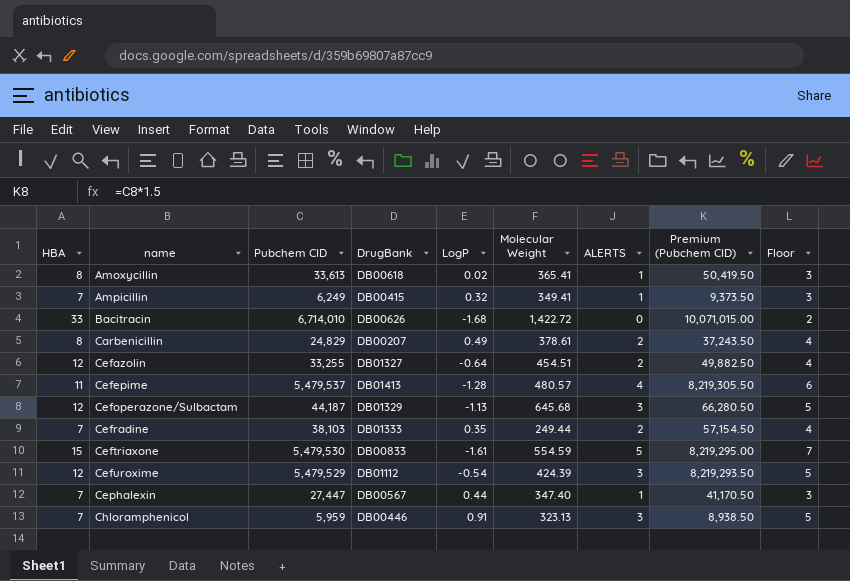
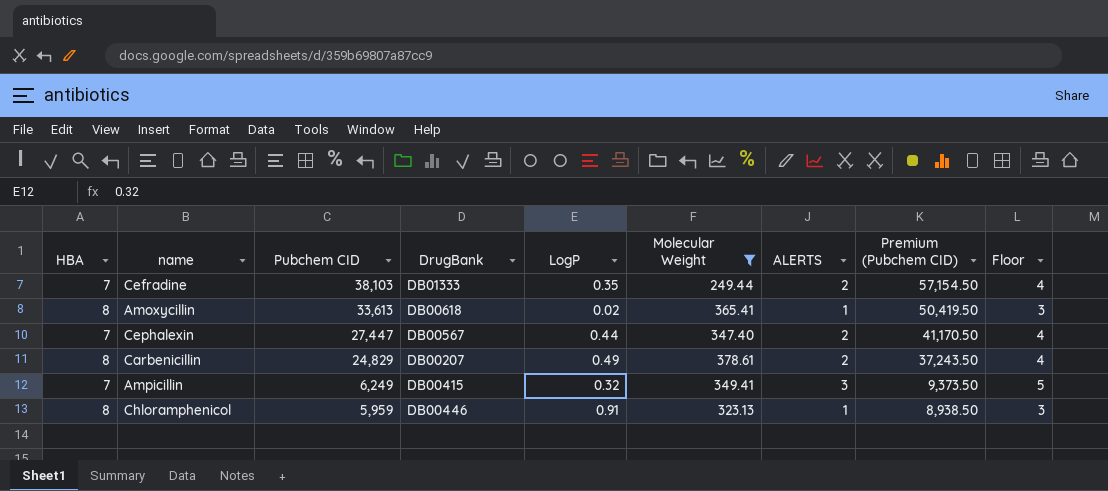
filter: none -> Molecular Weight <= 378.61
row order: name ascending -> Pubchem CID descending
Cephalexin | ALERTS: 1 -> 2
Cephalexin | Floor: 3 -> 4
Ampicillin | ALERTS: 1 -> 3
Ampicillin | Floor: 3 -> 5
Chloramphenicol | HBA: 7 -> 8
Chloramphenicol | ALERTS: 3 -> 1
Chloramphenicol | Floor: 5 -> 3

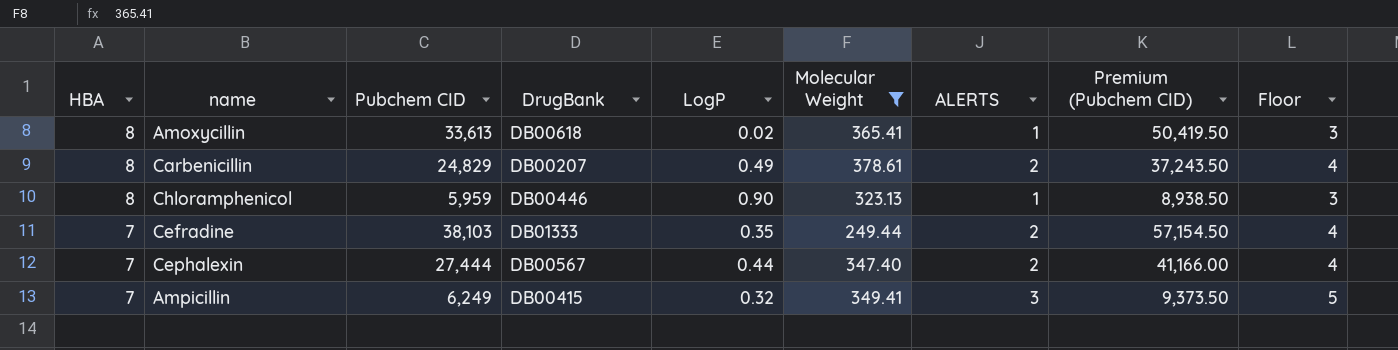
row order: Pubchem CID descending -> HBA descending
Chloramphenicol | LogP: 0.91 -> 0.90
Cephalexin | Pubchem CID: 27,447 -> 27,444
Cephalexin | Premium (Pubchem CID): 41,170.50 -> 41,166.00

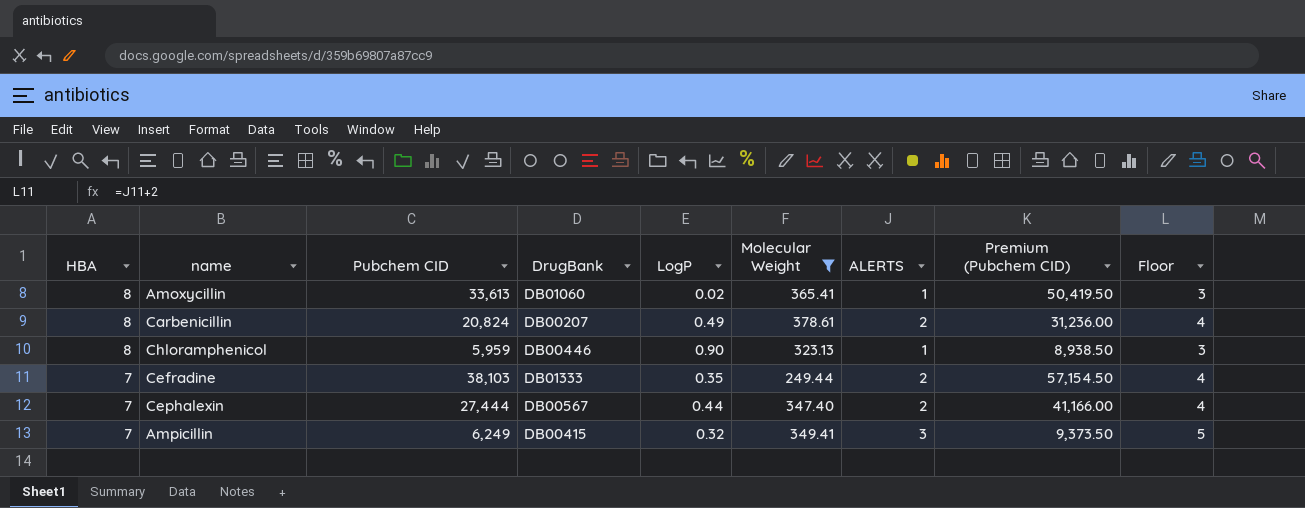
Amoxycillin | DrugBank: DB00618 -> DB01060
Carbenicillin | Pubchem CID: 24,829 -> 20,824
Carbenicillin | Premium (Pubchem CID): 37,243.50 -> 31,236.00

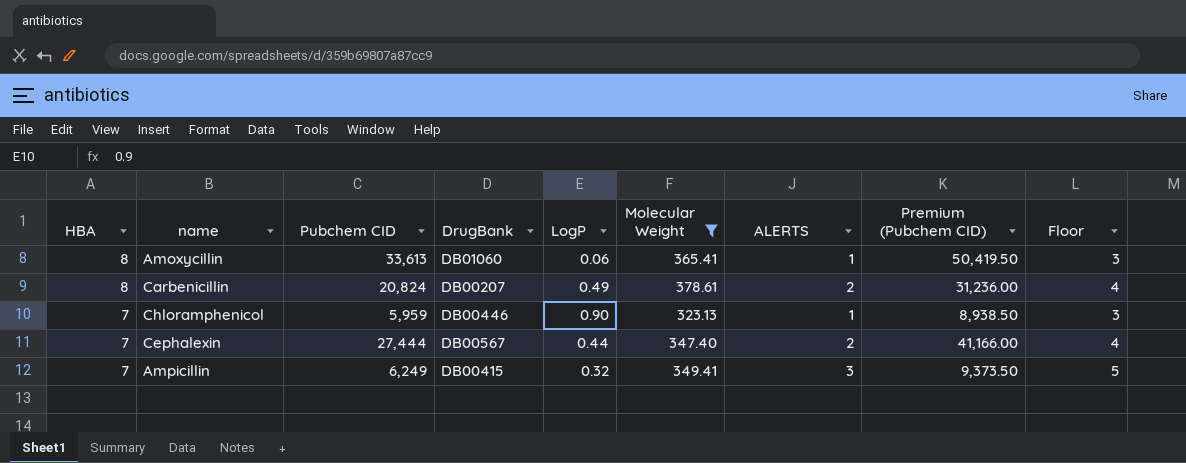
row Cefradine: 7 | 38,103 | DB01333 | 0.35 | 249.44 | 2 | 57,154.50 | 4 -> none
Amoxycillin | LogP: 0.02 -> 0.06
Chloramphenicol | HBA: 8 -> 7

